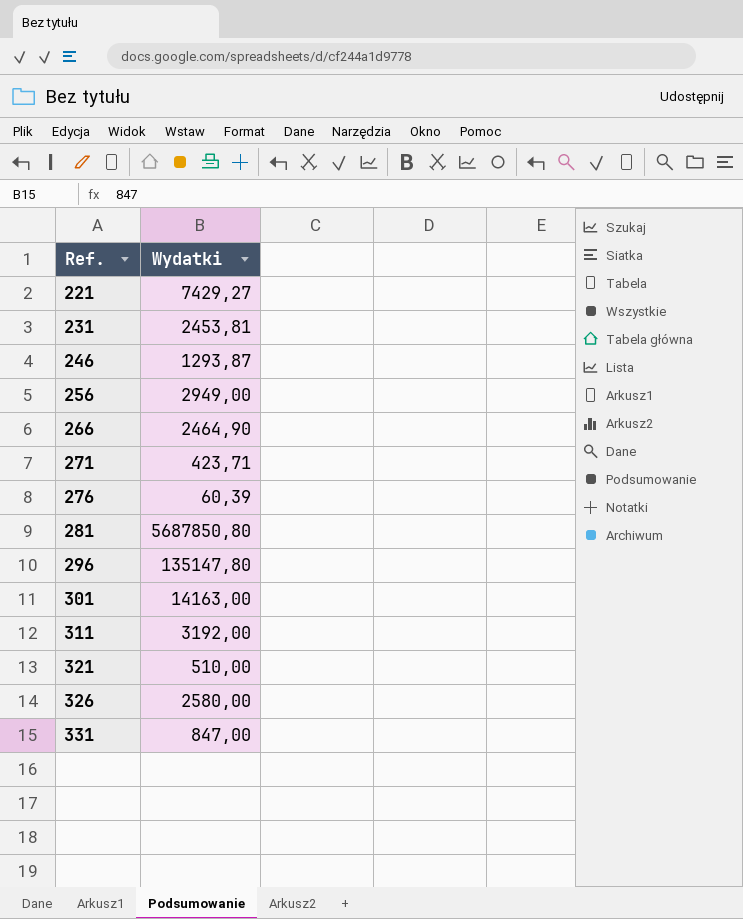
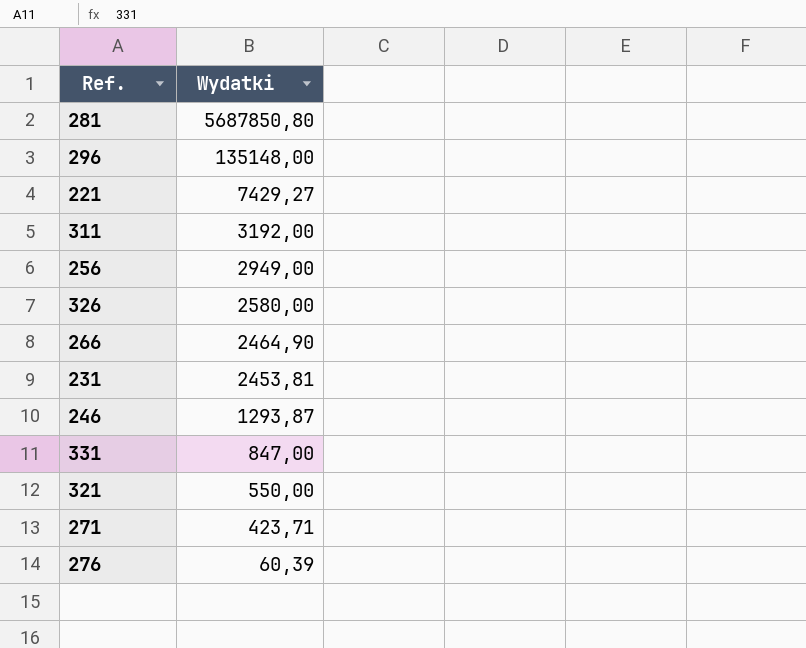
row order: Ref. ascending -> Wydatki descending
row 301: 14163,00 -> none
296 | Wydatki: 135147,80 -> 135148,00
321 | Wydatki: 510,00 -> 550,00

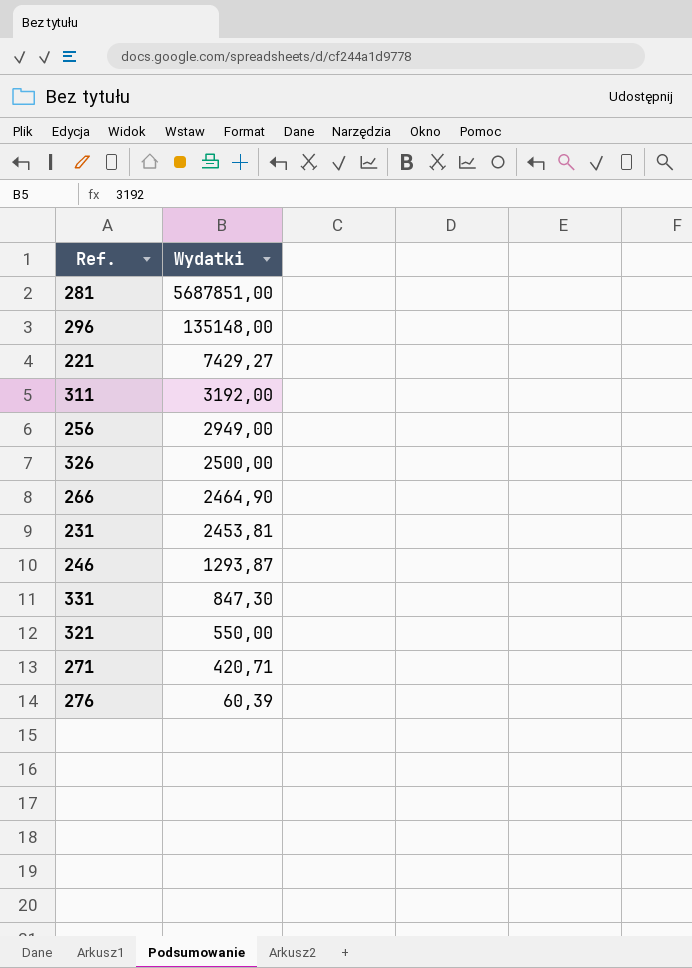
281 | Wydatki: 5687850,80 -> 5687851,00
326 | Wydatki: 2580,00 -> 2500,00
331 | Wydatki: 847,00 -> 847,30
271 | Wydatki: 423,71 -> 420,71

